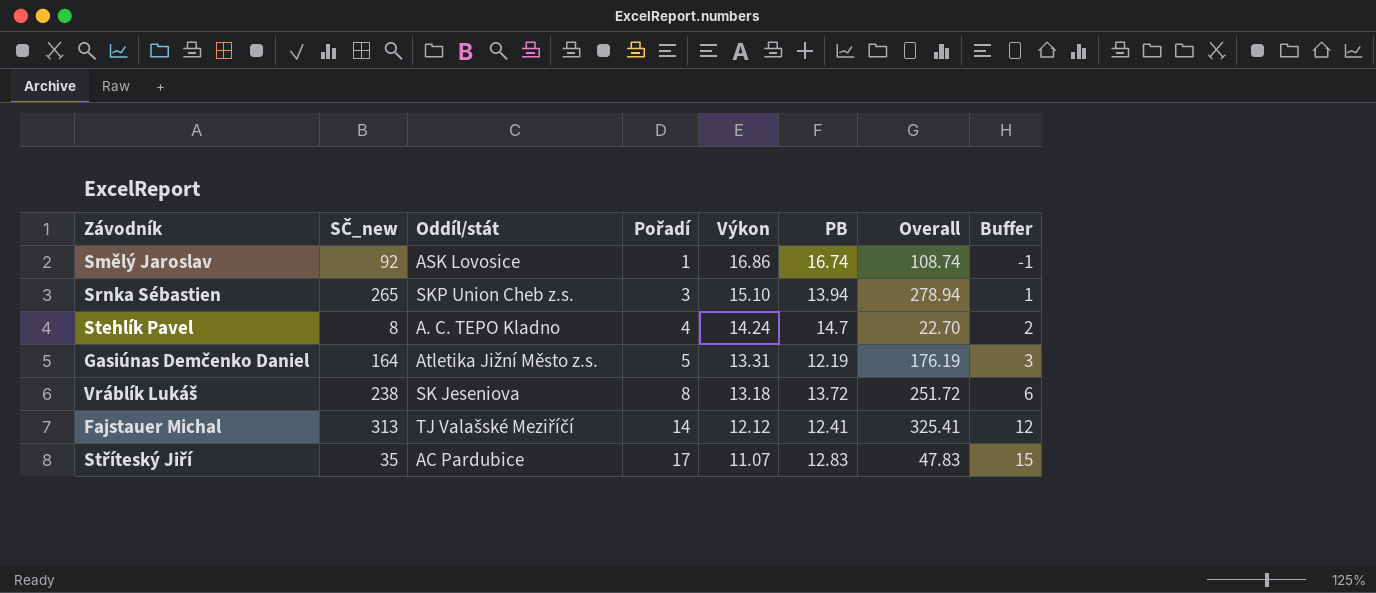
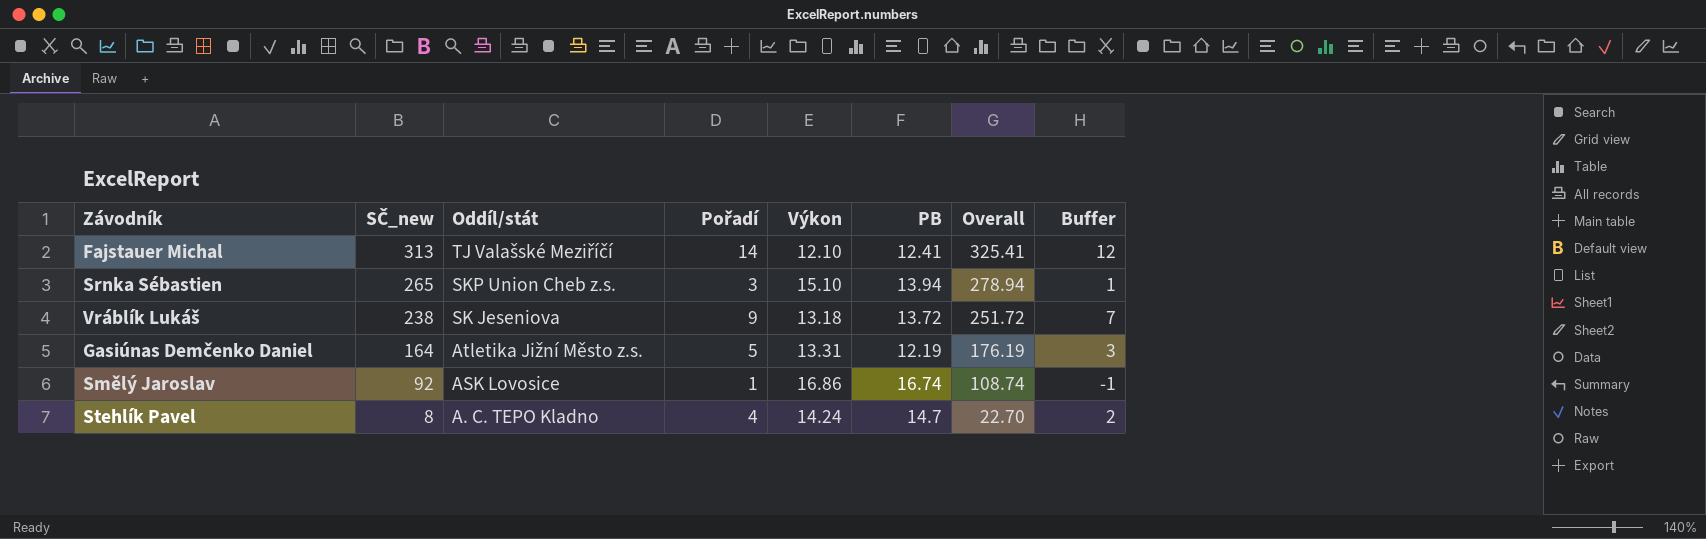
row order: Pořadí ascending -> SČ_new descending
row Stříteský Jiří: 35 | AC Pardubice | 17 | 11.07 | 12.83 | 47.83 | 15 -> none
Fajstauer Michal | Výkon: 12.12 -> 12.10
Vráblík Lukáš | Pořadí: 8 -> 9
Vráblík Lukáš | Buffer: 6 -> 7

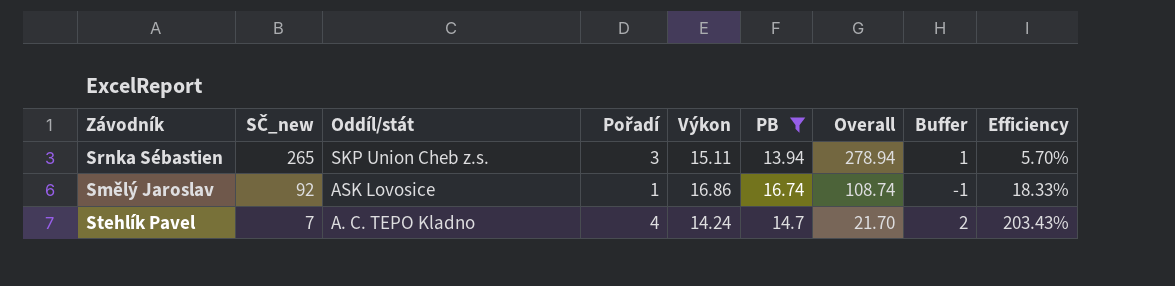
filter: none -> PB >= 13.94
column Efficiency | formula: none -> [Výkon] / [SČ_new]
Srnka Sébastien | Výkon: 15.10 -> 15.11
Stehlík Pavel | SČ_new: 8 -> 7
Stehlík Pavel | Overall: 22.70 -> 21.70

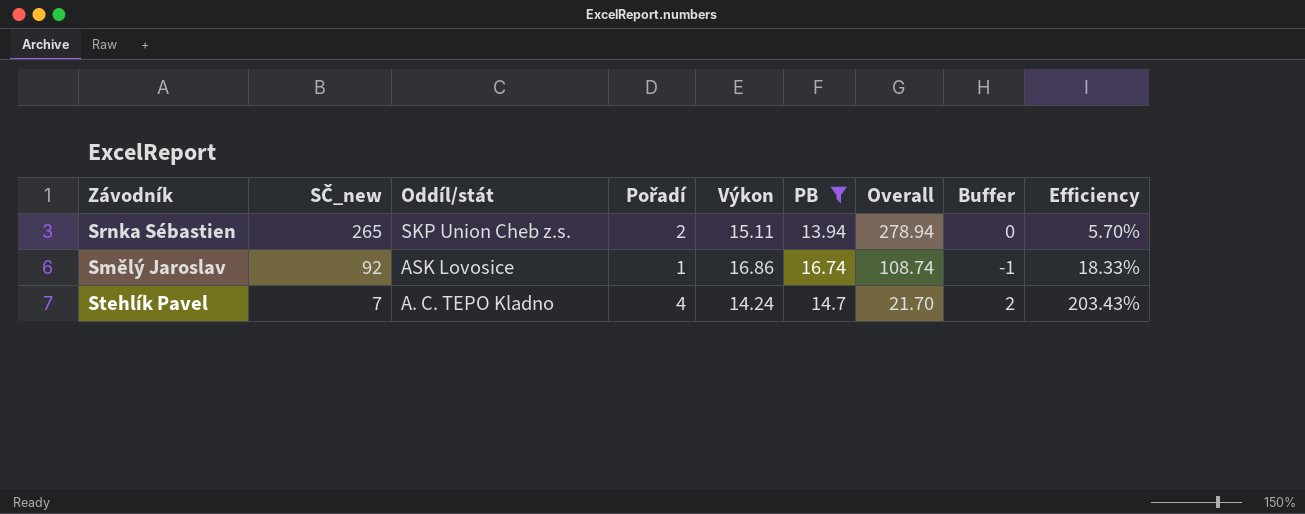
Srnka Sébastien | Pořadí: 3 -> 2
Srnka Sébastien | Buffer: 1 -> 0

